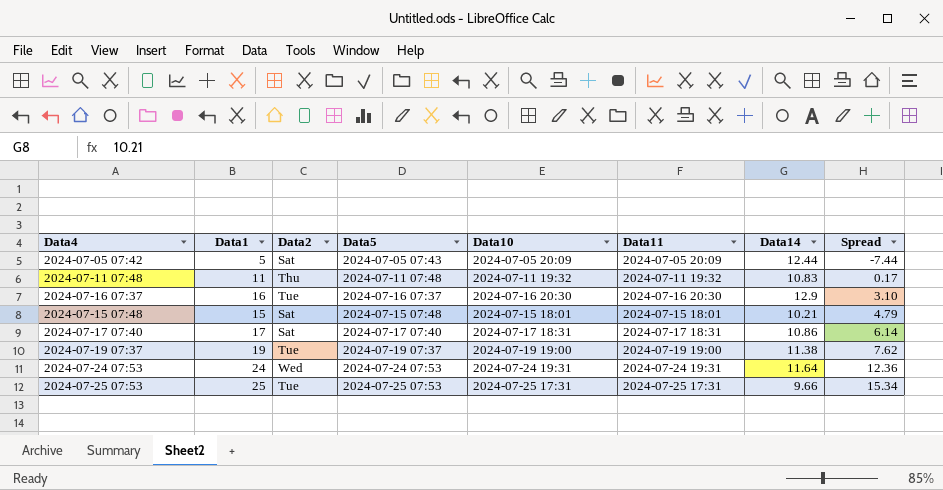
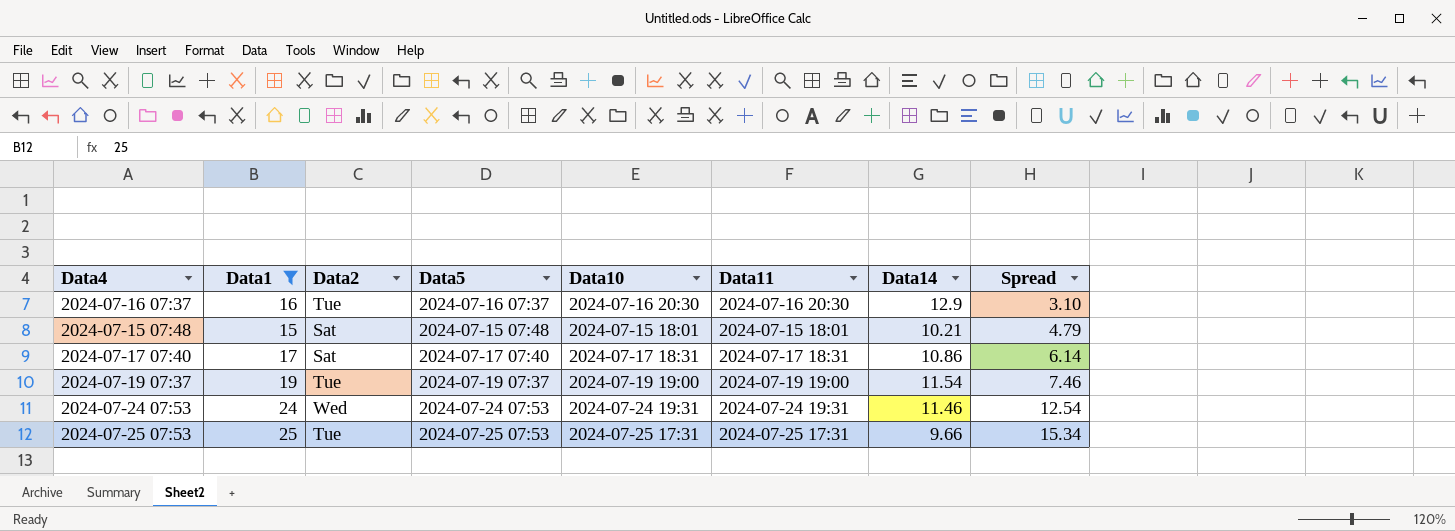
filter: none -> Data1 >= 15
2024-07-19 07:37 | Data14: 11.38 -> 11.54
2024-07-19 07:37 | Spread: 7.62 -> 7.46
2024-07-24 07:53 | Data14: 11.64 -> 11.46
2024-07-24 07:53 | Spread: 12.36 -> 12.54

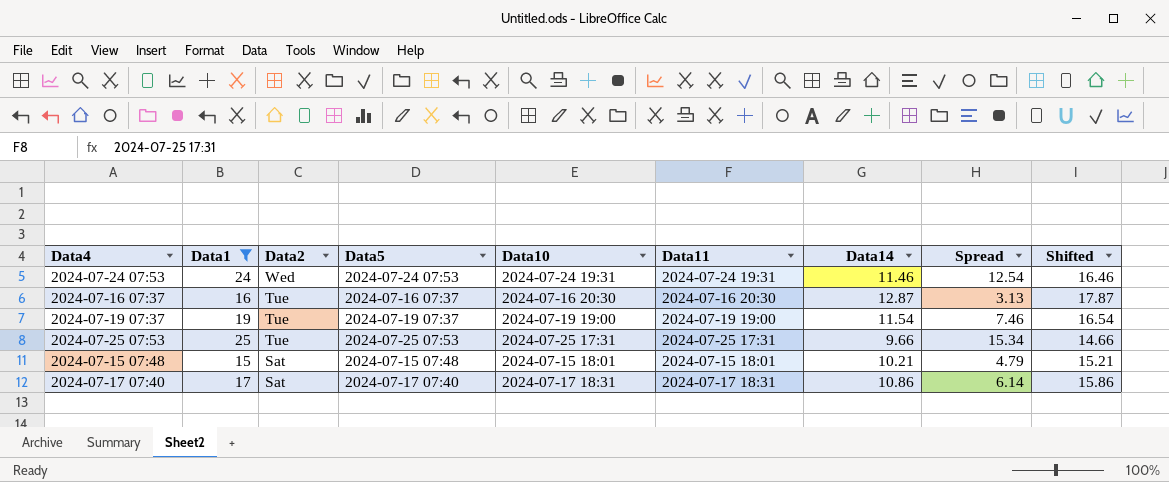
row order: Spread ascending -> Data2 descending
column Shifted | formula: none -> [Data14] + 5
2024-07-16 07:37 | Data14: 12.9 -> 12.87
2024-07-16 07:37 | Spread: 3.10 -> 3.13

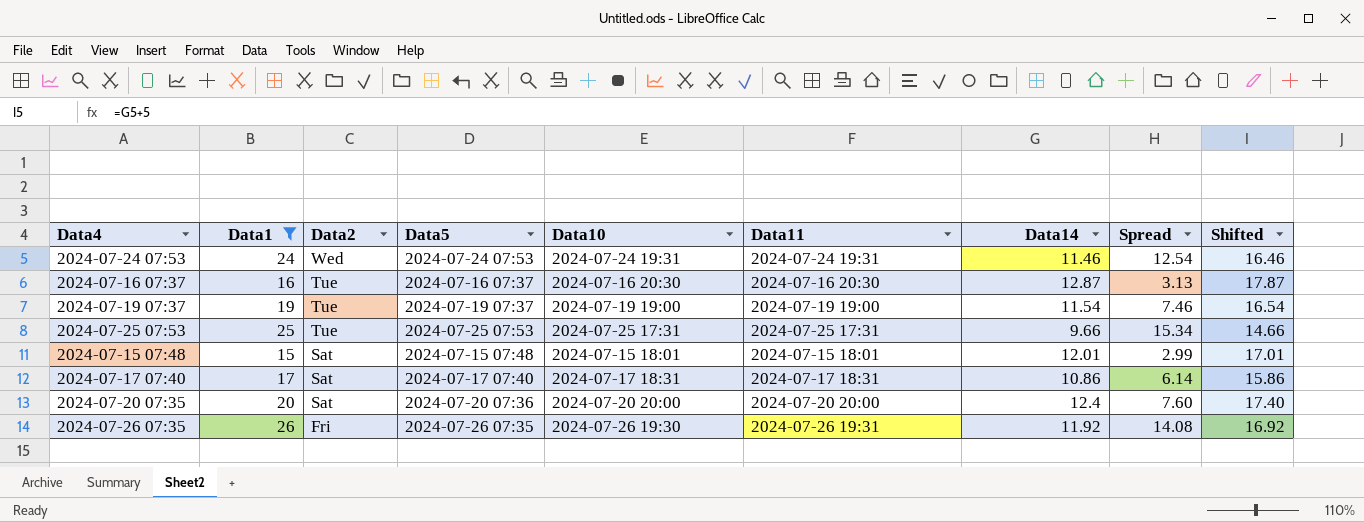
2024-07-15 07:48 | Data14: 10.21 -> 12.01
2024-07-15 07:48 | Spread: 4.79 -> 2.99
2024-07-15 07:48 | Shifted: 15.21 -> 17.01
row 2024-07-20 07:35: none -> 20 | Sat | 2024-07-20 07:36 | 2024-07-20 20:00 | 2024-07-20 20:00 | 12.4 | 7.60 | 17.40
row 2024-07-26 07:35: none -> 26 | Fri | 2024-07-26 07:35 | 2024-07-26 19:30 | 2024-07-26 19:31 | 11.92 | 14.08 | 16.92

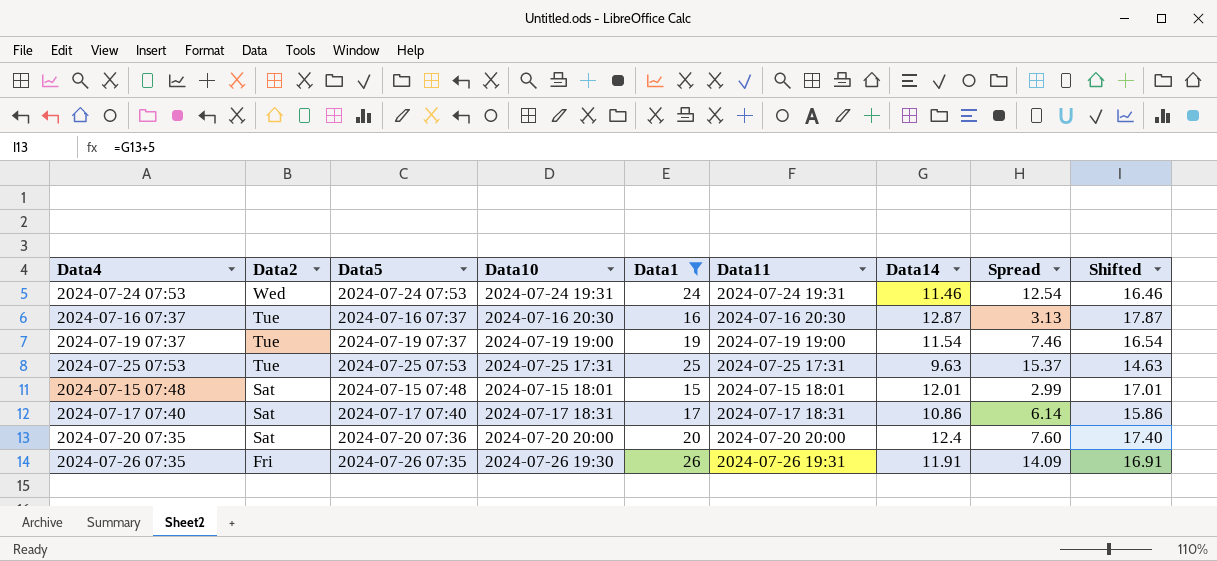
column Data1 | position: 2 -> 5
2024-07-25 07:53 | Data14: 9.66 -> 9.63
2024-07-25 07:53 | Spread: 15.34 -> 15.37
2024-07-25 07:53 | Shifted: 14.66 -> 14.63
2024-07-26 07:35 | Data14: 11.92 -> 11.91
2024-07-26 07:35 | Spread: 14.08 -> 14.09
2024-07-26 07:35 | Shifted: 16.92 -> 16.91

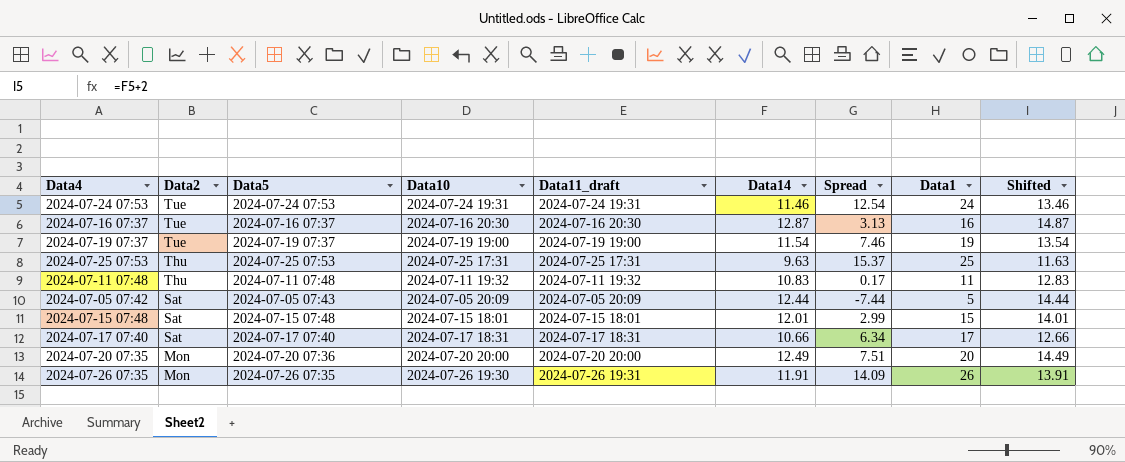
filter: Data1 >= 15 -> none
column name: Data11 -> Data11_draft
column Data1 | position: 5 -> 8
column Shifted | formula: [Data14] + 5 -> [Data14] + 2
2024-07-24 07:53 | Data2: Wed -> Tue
2024-07-25 07:53 | Data2: Tue -> Thu
2024-07-17 07:40 | Data14: 10.86 -> 10.66
2024-07-17 07:40 | Spread: 6.14 -> 6.34
2024-07-20 07:35 | Data2: Sat -> Mon
2024-07-20 07:35 | Data14: 12.4 -> 12.49
2024-07-20 07:35 | Spread: 7.60 -> 7.51
2024-07-26 07:35 | Data2: Fri -> Mon

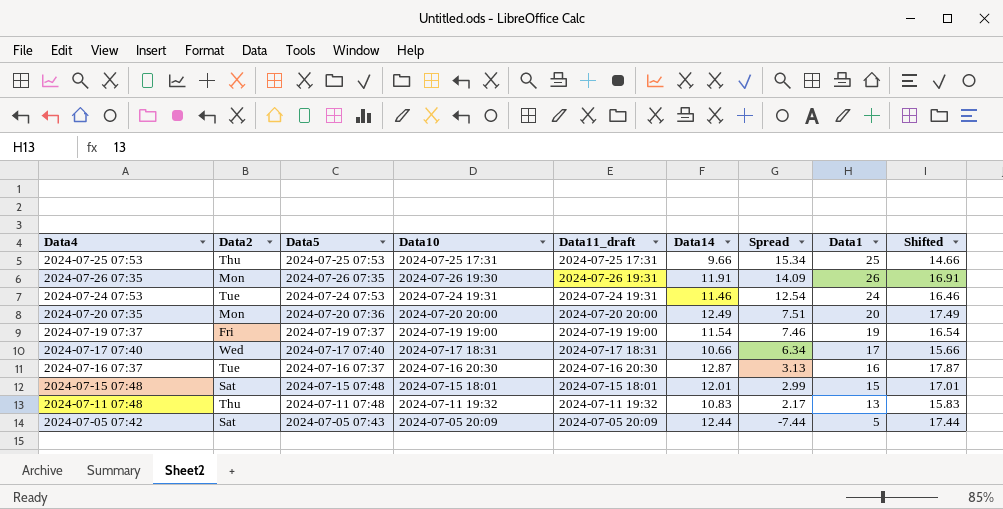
row order: Data2 descending -> Spread descending
column Shifted | formula: [Data14] + 2 -> [Data14] + 5
2024-07-25 07:53 | Data14: 9.63 -> 9.66
2024-07-25 07:53 | Spread: 15.37 -> 15.34
2024-07-19 07:37 | Data2: Tue -> Fri
2024-07-17 07:40 | Data2: Sat -> Wed
2024-07-11 07:48 | Spread: 0.17 -> 2.17
2024-07-11 07:48 | Data1: 11 -> 13

